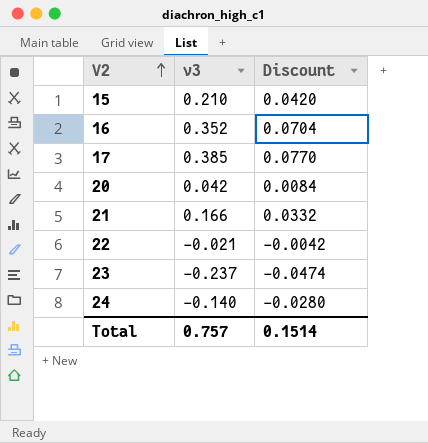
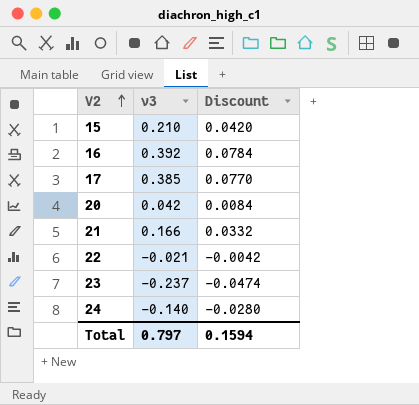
16 | v3: 0.352 -> 0.392
16 | Discount: 0.0704 -> 0.0784
Total | v3: 0.757 -> 0.797
Total | Discount: 0.1514 -> 0.1594

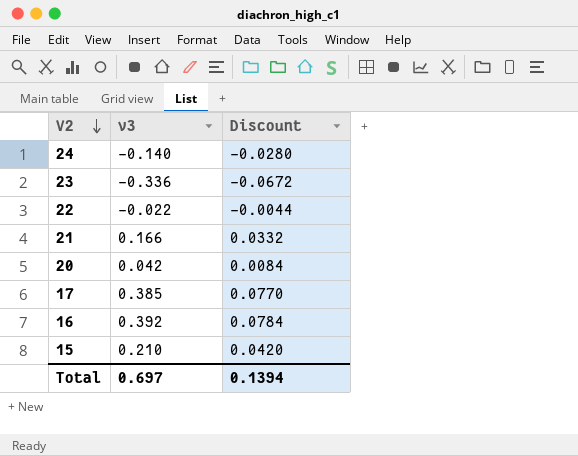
row order: V2 ascending -> V2 descending
23 | v3: -0.237 -> -0.336
23 | Discount: -0.0474 -> -0.0672
22 | v3: -0.021 -> -0.022
22 | Discount: -0.0042 -> -0.0044
Total | v3: 0.797 -> 0.697
Total | Discount: 0.1594 -> 0.1394

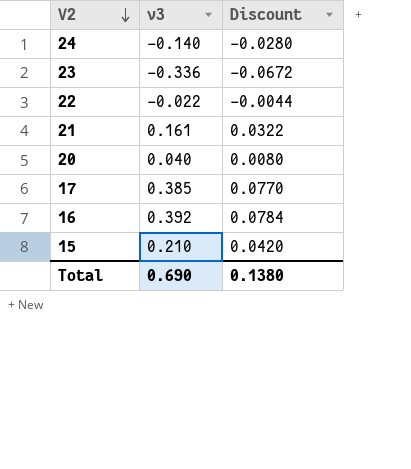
21 | v3: 0.166 -> 0.161
21 | Discount: 0.0332 -> 0.0322
20 | v3: 0.042 -> 0.040
20 | Discount: 0.0084 -> 0.0080
Total | v3: 0.697 -> 0.690
Total | Discount: 0.1394 -> 0.1380

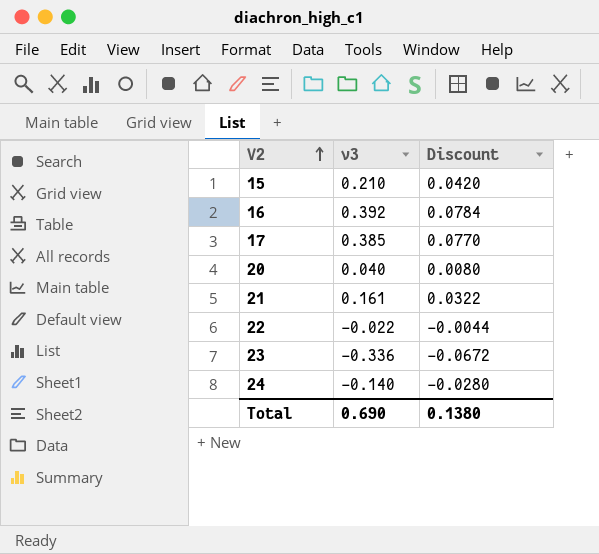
row order: V2 descending -> V2 ascending

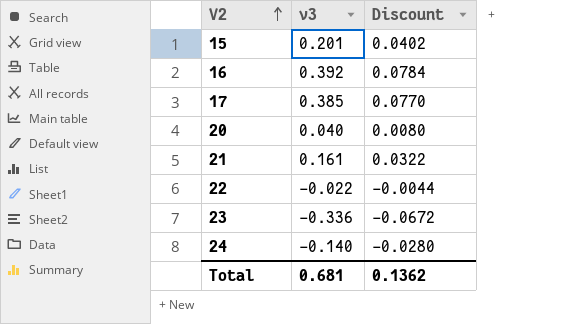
15 | v3: 0.210 -> 0.201
15 | Discount: 0.0420 -> 0.0402
Total | v3: 0.690 -> 0.681
Total | Discount: 0.1380 -> 0.1362

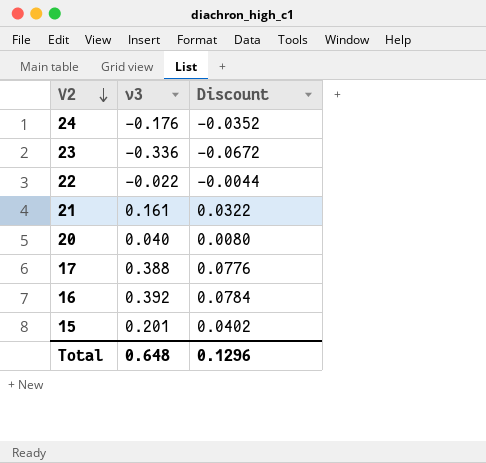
row order: V2 ascending -> V2 descending
24 | v3: -0.140 -> -0.176
24 | Discount: -0.0280 -> -0.0352
17 | v3: 0.385 -> 0.388
17 | Discount: 0.0770 -> 0.0776
Total | v3: 0.681 -> 0.648
Total | Discount: 0.1362 -> 0.1296

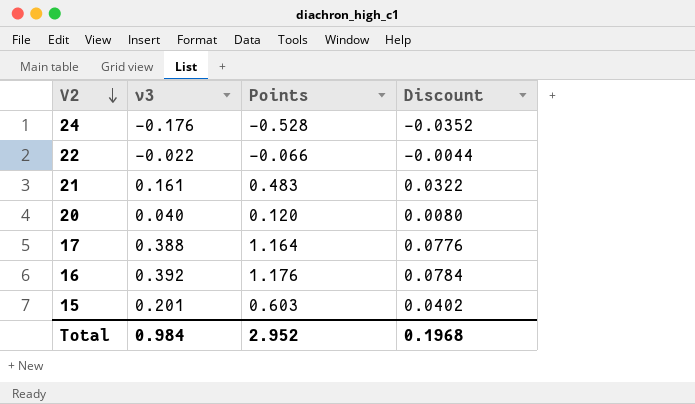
column Points | formula: none -> [v3] * 3
row 23: -0.336 | -0.0672 -> none
Total | v3: 0.648 -> 0.984
Total | Discount: 0.1296 -> 0.1968

